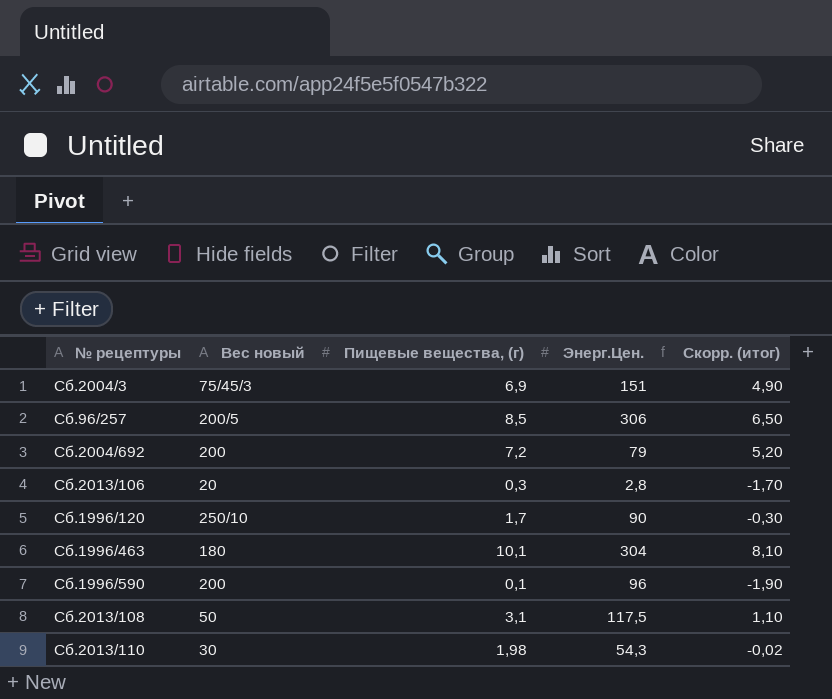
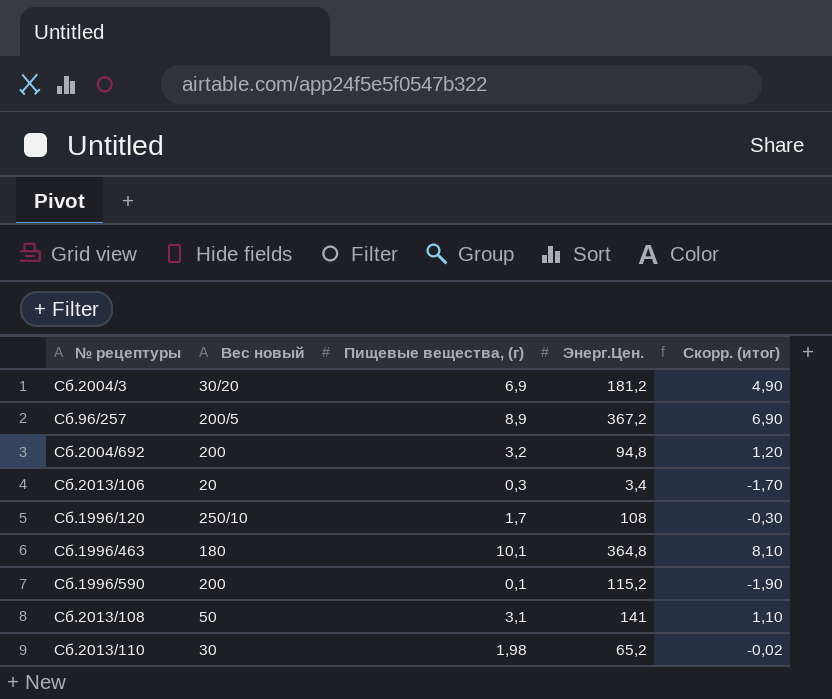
Сб.2004/3 | Вес новый: 75/45/3 -> 30/20
Сб.2004/3 | Энерг.Цен.: 151 -> 181,2
Сб.96/257 | Пищевые вещества, (г): 8,5 -> 8,9
Сб.96/257 | Энерг.Цен.: 306 -> 367,2
Сб.96/257 | Скорр. (итог): 6,50 -> 6,90
Сб.2004/692 | Пищевые вещества, (г): 7,2 -> 3,2
Сб.2004/692 | Энерг.Цен.: 79 -> 94,8
Сб.2004/692 | Скорр. (итог): 5,20 -> 1,20
Сб.2013/106 | Энерг.Цен.: 2,8 -> 3,4
Сб.1996/120 | Энерг.Цен.: 90 -> 108
Сб.1996/463 | Энерг.Цен.: 304 -> 364,8
Сб.1996/590 | Энерг.Цен.: 96 -> 115,2
Сб.2013/108 | Энерг.Цен.: 117,5 -> 141
Сб.2013/110 | Энерг.Цен.: 54,3 -> 65,2

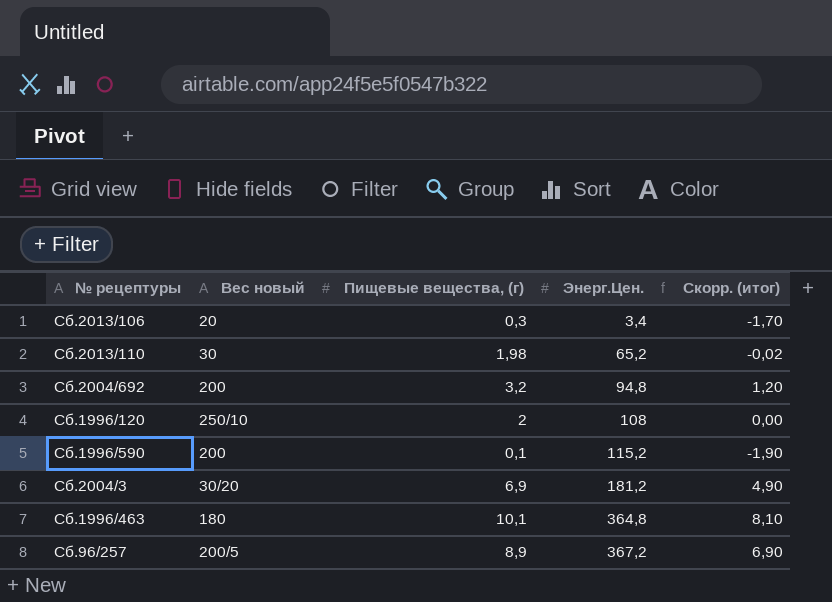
row order: none -> Энерг.Цен. ascending
row Сб.2013/108: 50 | 3,1 | 141 | 1,10 -> none
Сб.1996/120 | Пищевые вещества, (г): 1,7 -> 2
Сб.1996/120 | Скорр. (итог): -0,30 -> 0,00

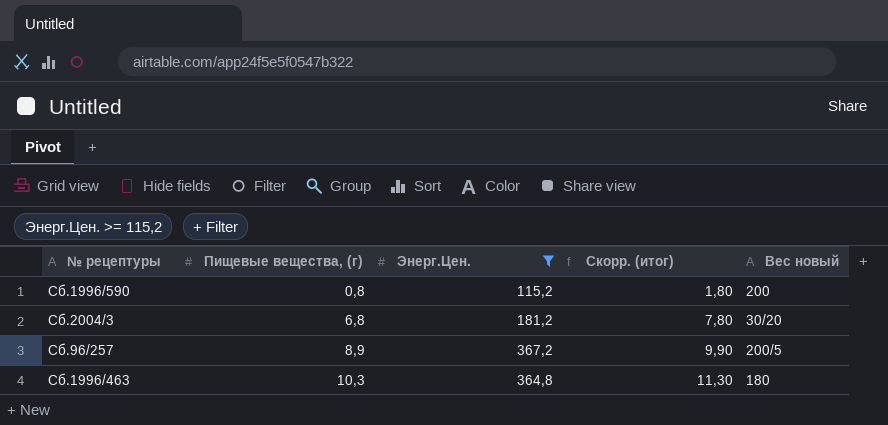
filter: none -> Энерг.Цен. >= 115,2
row order: Энерг.Цен. ascending -> Пищевые вещества, (г) ascending
column Скорр. (итог) | formula: [Пищевые вещества, (г)] - 2 -> [Пищевые вещества, (г)] + 1
column Вес новый | position: 2 -> 5
Сб.1996/590 | Пищевые вещества, (г): 0,1 -> 0,8
Сб.2004/3 | Пищевые вещества, (г): 6,9 -> 6,8
Сб.1996/463 | Пищевые вещества, (г): 10,1 -> 10,3

